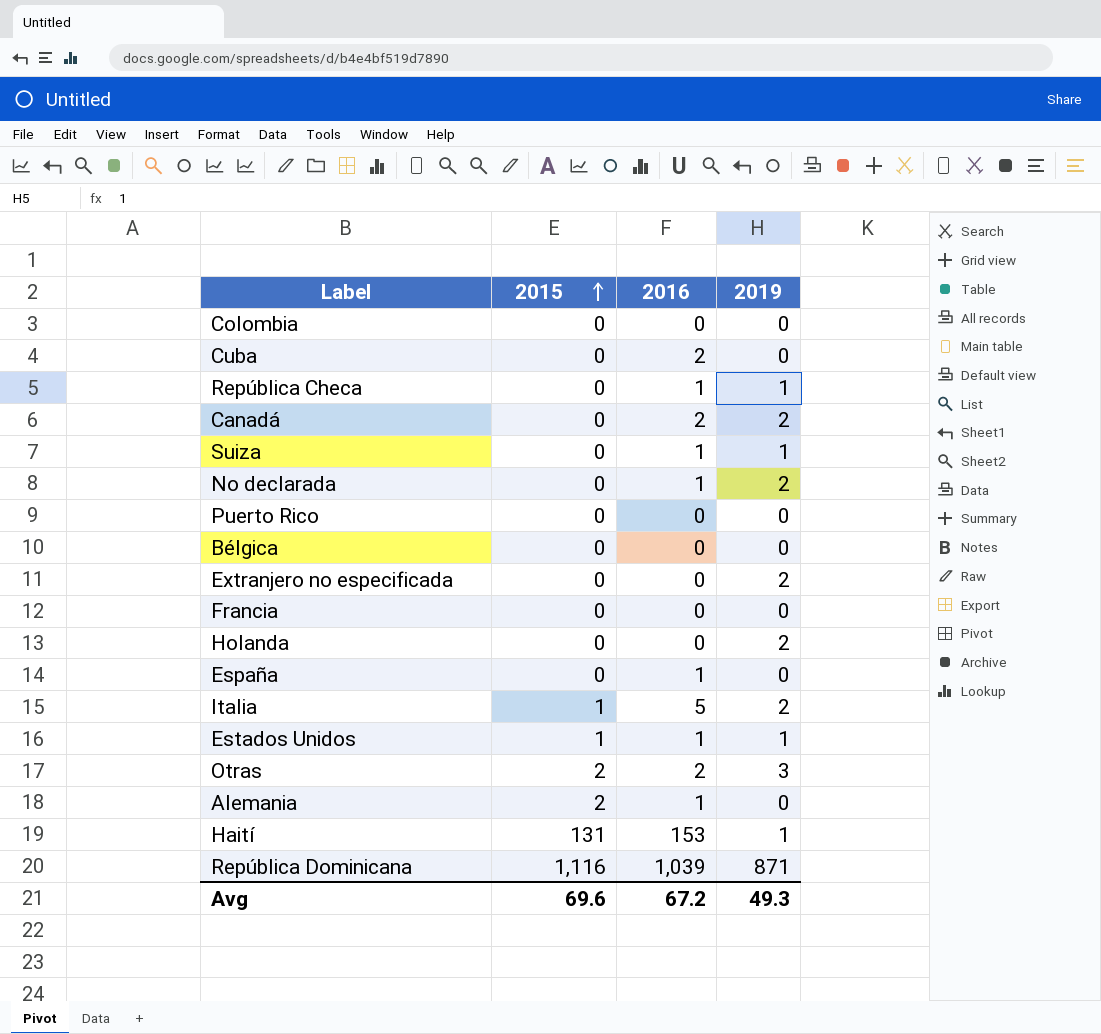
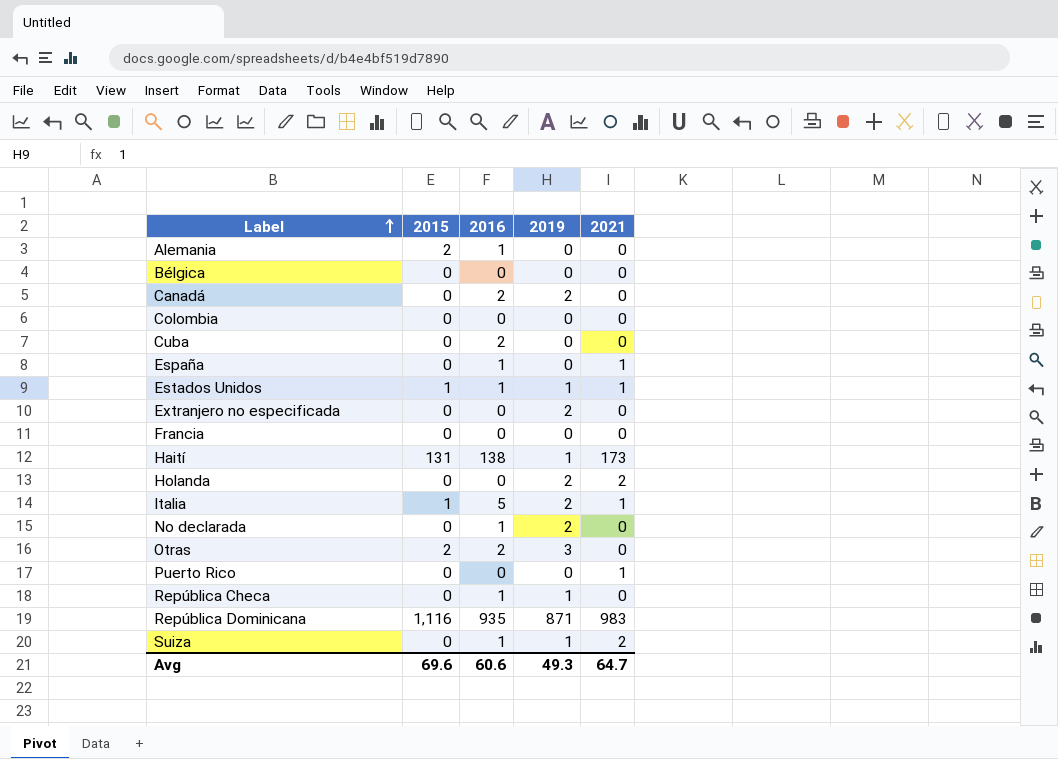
row order: 2015 ascending -> Label ascending
column 2021 | position: none -> 5
Haití | 2016: 153 -> 138
República Dominicana | 2016: 1,039 -> 935
Avg | 2016: 67.2 -> 60.6

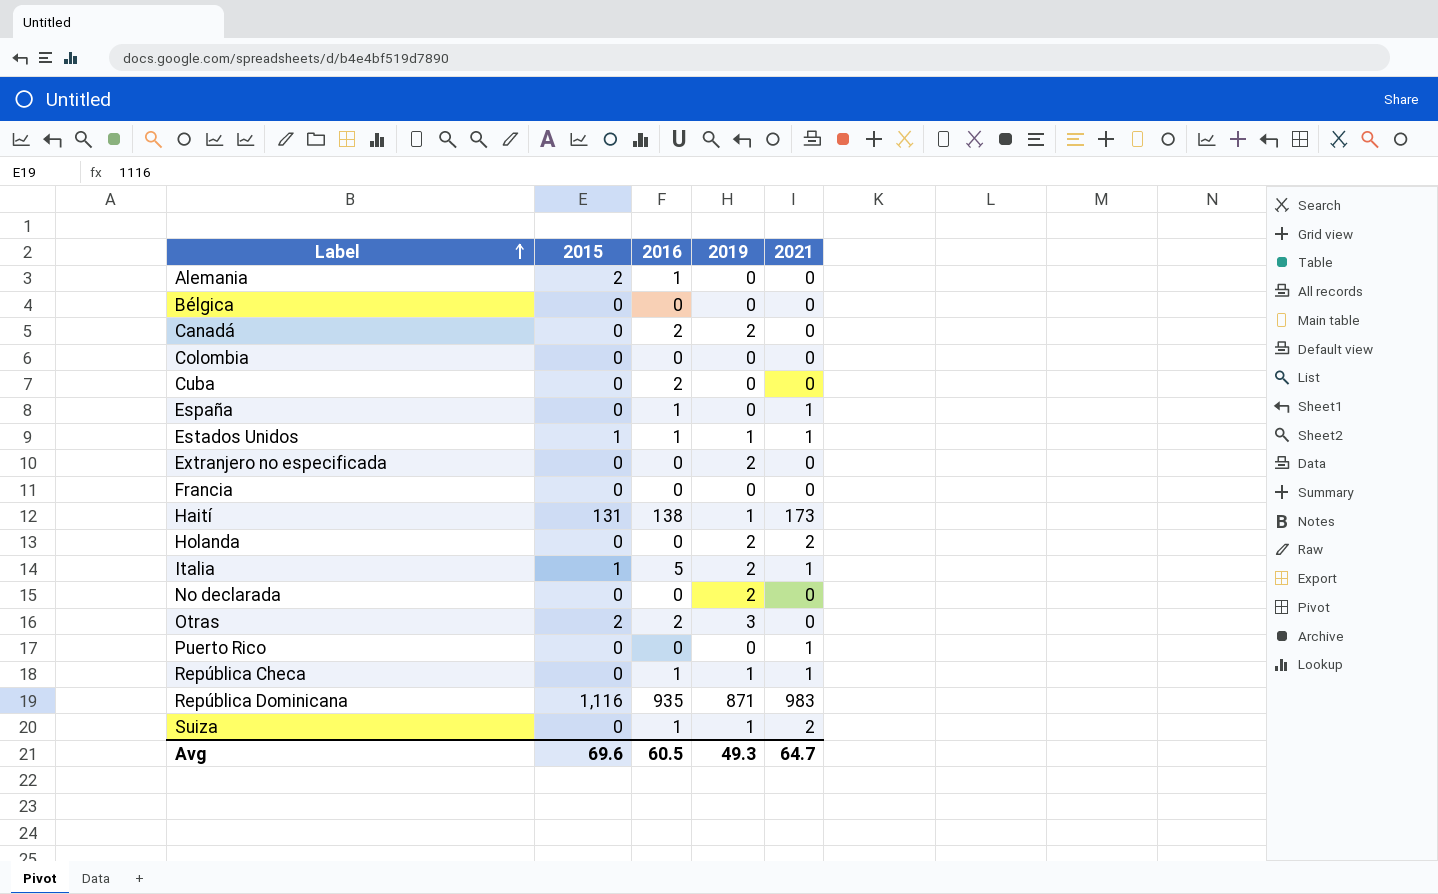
No declarada | 2016: 1 -> 0
República Checa | 2021: 0 -> 1
Avg | 2016: 60.6 -> 60.5

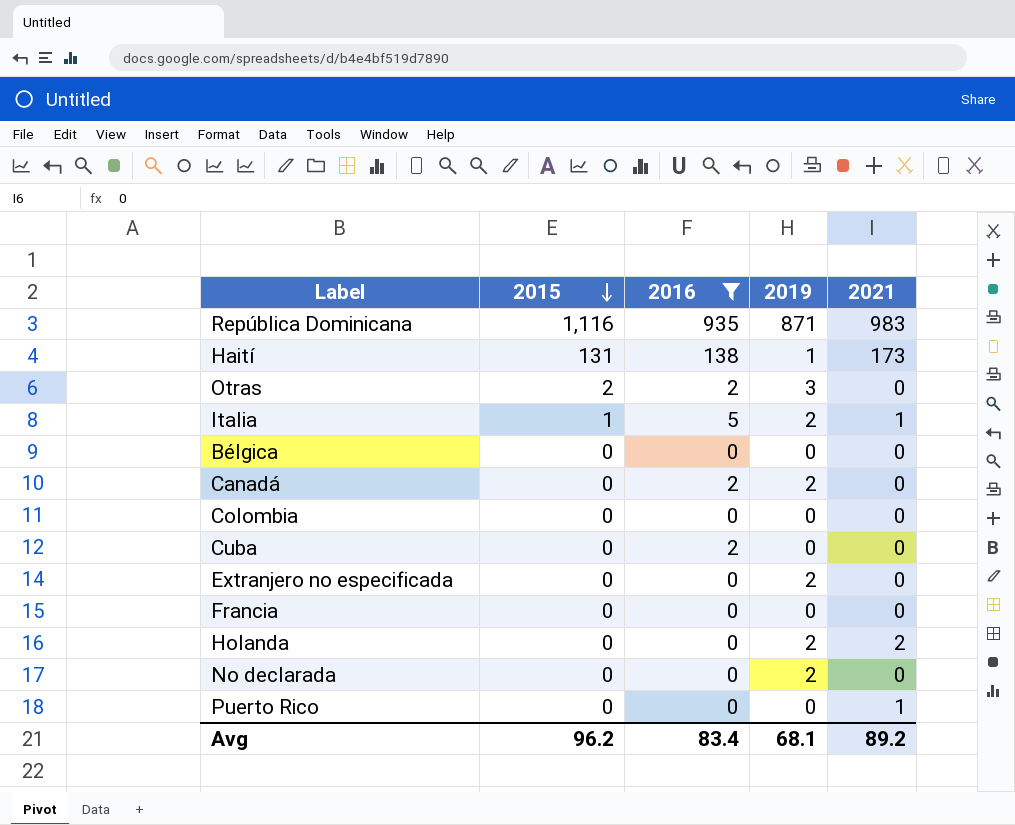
filter: none -> 2016 != 1
row order: Label ascending -> 2015 descending
Avg | 2015: 69.6 -> 96.2
Avg | 2016: 60.5 -> 83.4
Avg | 2019: 49.3 -> 68.1
Avg | 2021: 64.7 -> 89.2

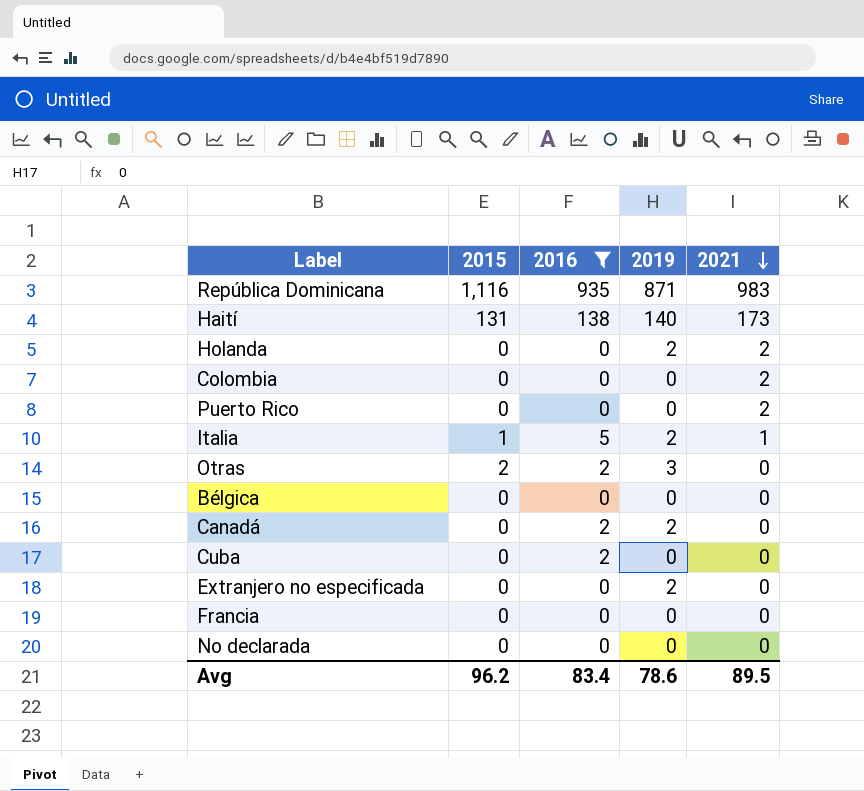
row order: 2015 descending -> 2021 descending
Haití | 2019: 1 -> 140
Colombia | 2021: 0 -> 2
Puerto Rico | 2021: 1 -> 2
No declarada | 2019: 2 -> 0
Avg | 2019: 68.1 -> 78.6
Avg | 2021: 89.2 -> 89.5

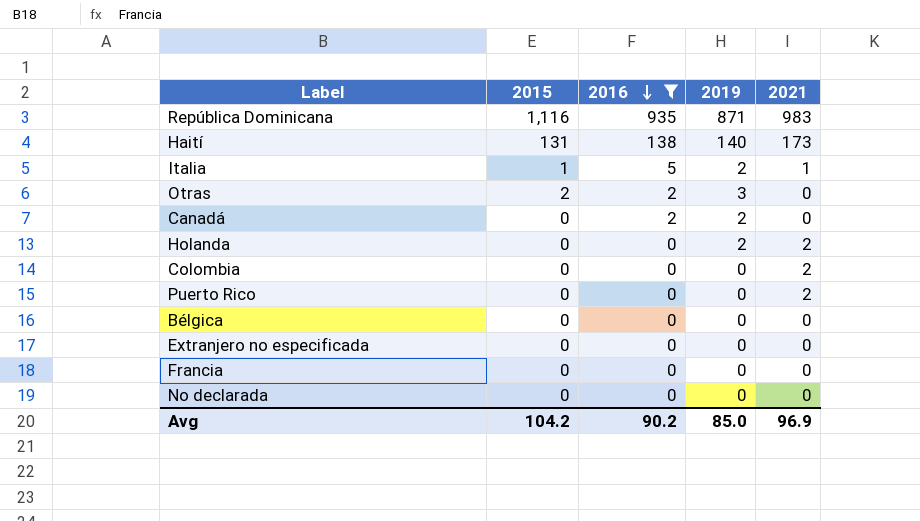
row order: 2021 descending -> 2016 descending
row Cuba: 0 | 2 | 0 | 0 -> none
Extranjero no especificada | 2019: 2 -> 0
Avg | 2015: 96.2 -> 104.2
Avg | 2016: 83.4 -> 90.2
Avg | 2019: 78.6 -> 85.0
Avg | 2021: 89.5 -> 96.9

